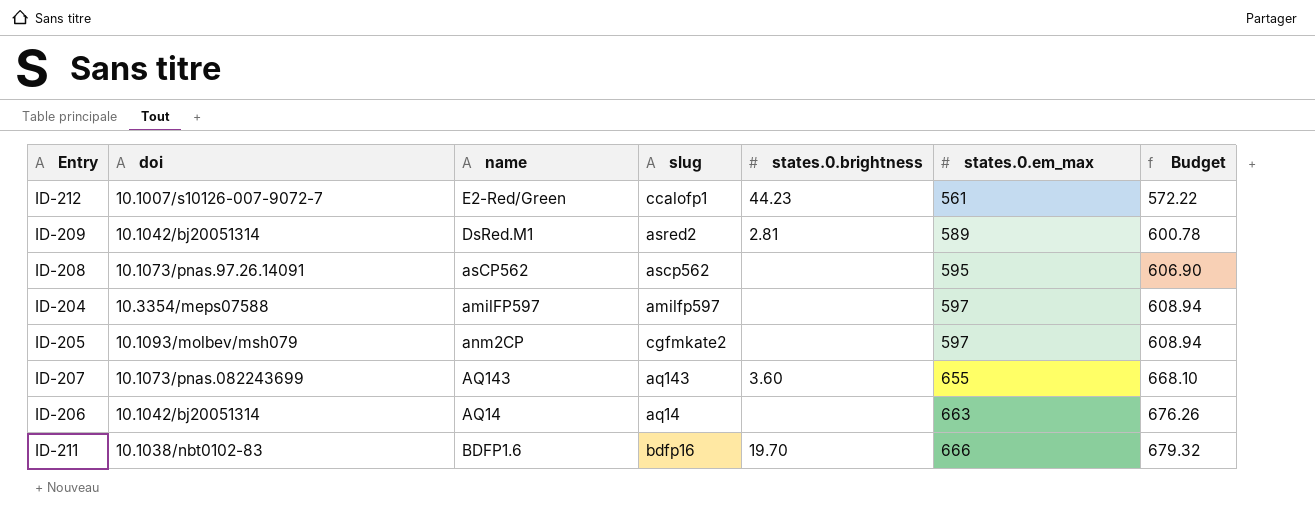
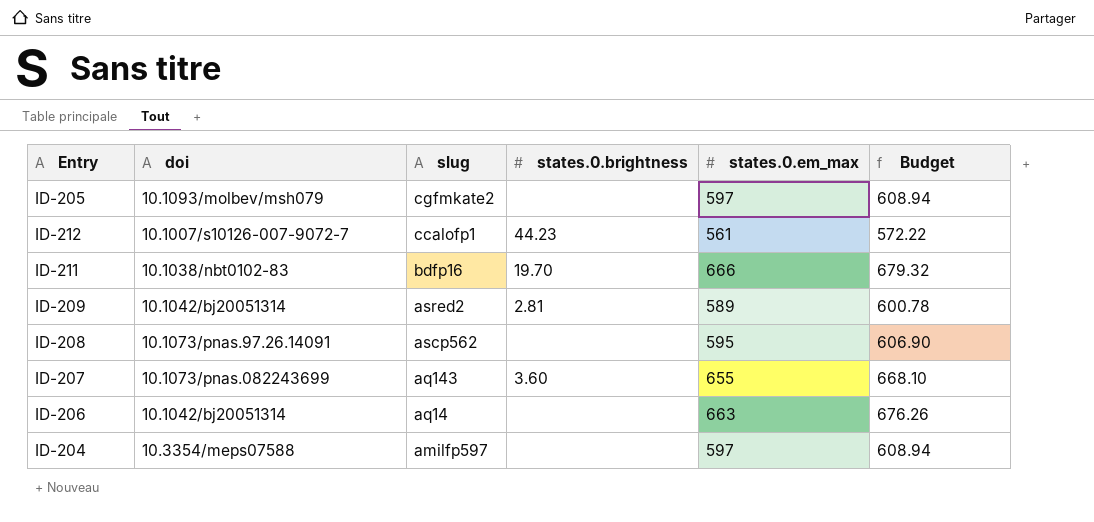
row order: states.0.em_max ascending -> slug descending
column name | position: 3 -> none

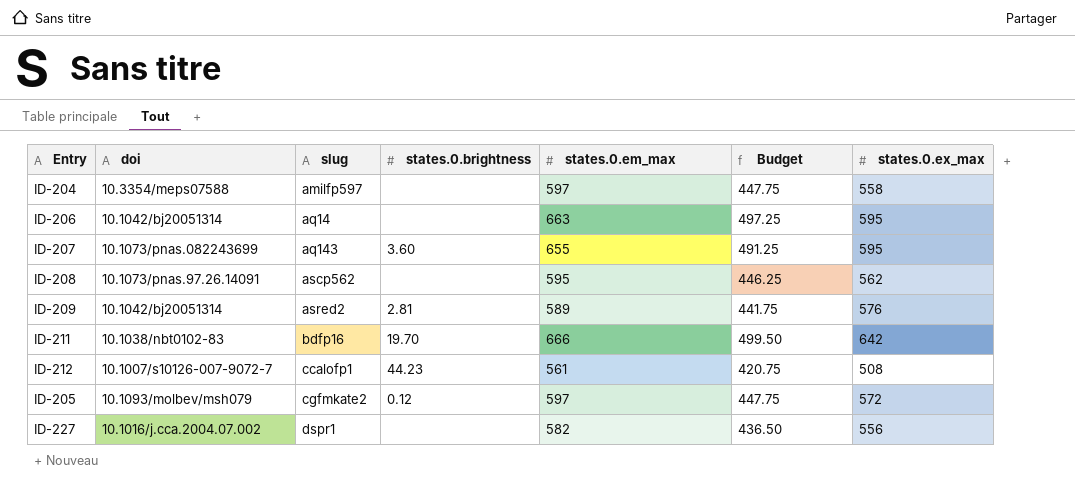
row order: slug descending -> slug ascending
column Budget | formula: [states.0.em_max] * 1.02 -> [states.0.em_max] * 0.75
column states.0.ex_max | position: none -> 7
ID-205 | states.0.brightness: none -> 0.12
row ID-227: none -> 10.1016/j.cca.2004.07.002 | dspr1 | none | 582 | 436.50 | 556

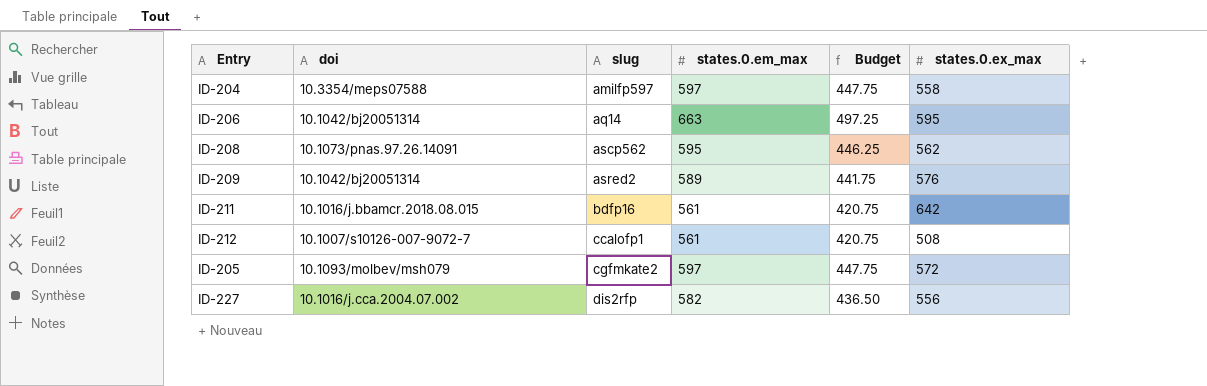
column states.0.brightness | position: 4 -> none
row ID-207: 10.1073/pnas.082243699 | aq143 | 3.60 | 655 | 491.25 | 595 -> none
ID-211 | doi: 10.1038/nbt0102-83 -> 10.1016/j.bbamcr.2018.08.015
ID-211 | states.0.em_max: 666 -> 561
ID-211 | Budget: 499.50 -> 420.75
ID-227 | slug: dspr1 -> dis2rfp

